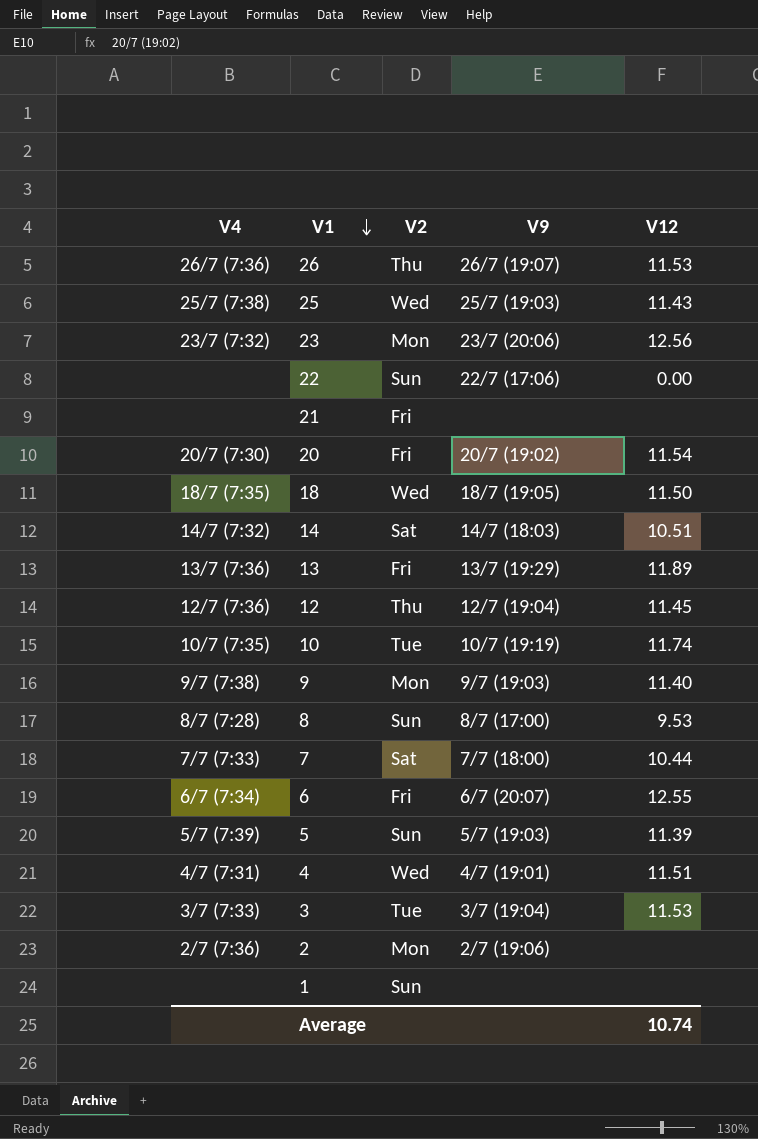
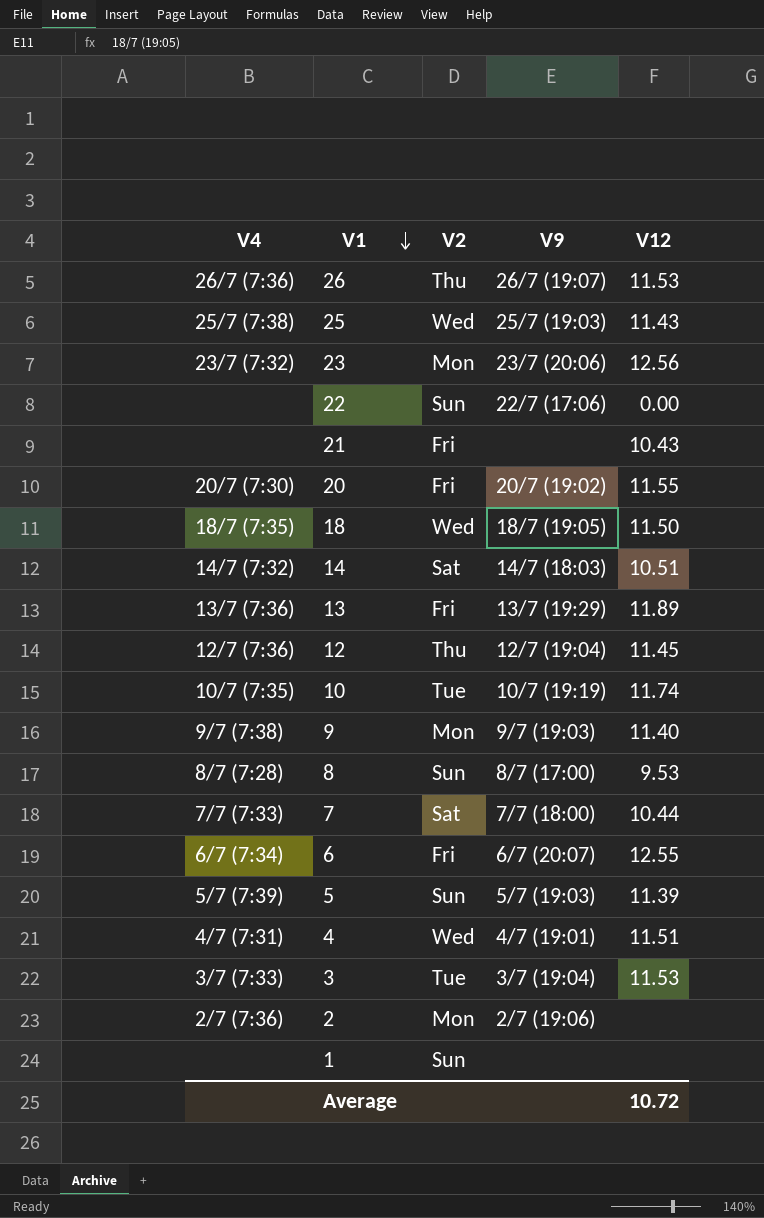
21 | V12: none -> 10.43
20 | V12: 11.54 -> 11.55
Average | V12: 10.74 -> 10.72

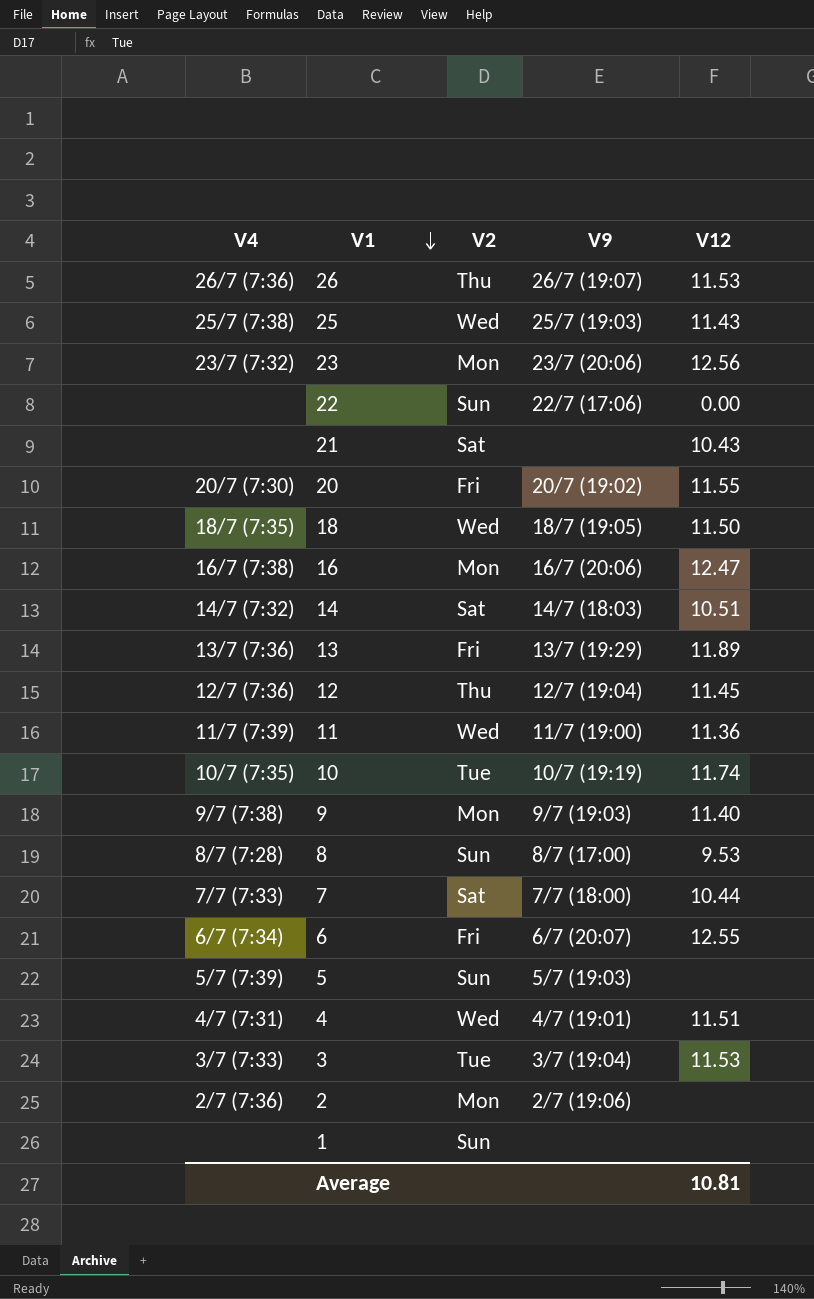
21 | V2: Fri -> Sat
row 16: none -> 16/7 (7:38) | Mon | 16/7 (20:06) | 12.47
row 11: none -> 11/7 (7:39) | Wed | 11/7 (19:00) | 11.36
5 | V12: 11.39 -> none
Average | V12: 10.72 -> 10.81

